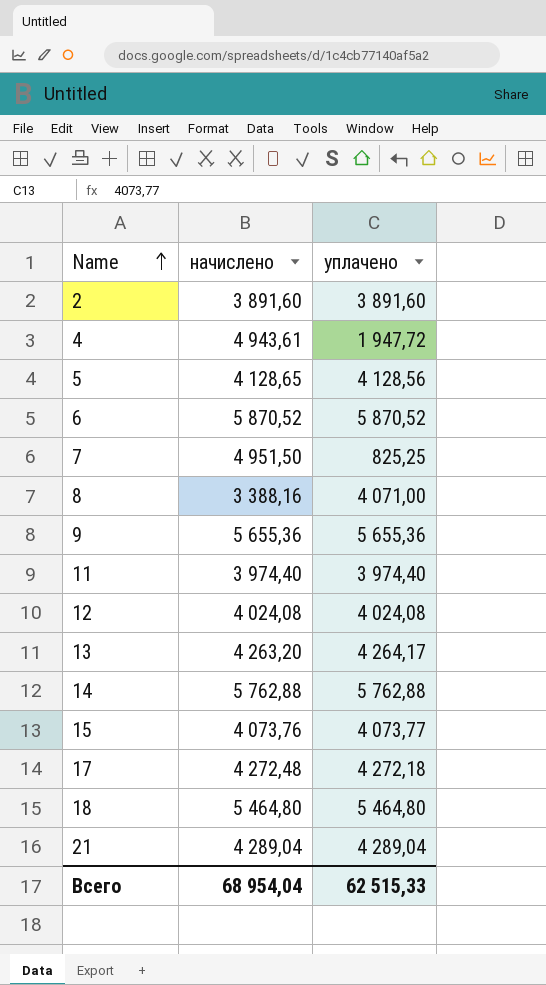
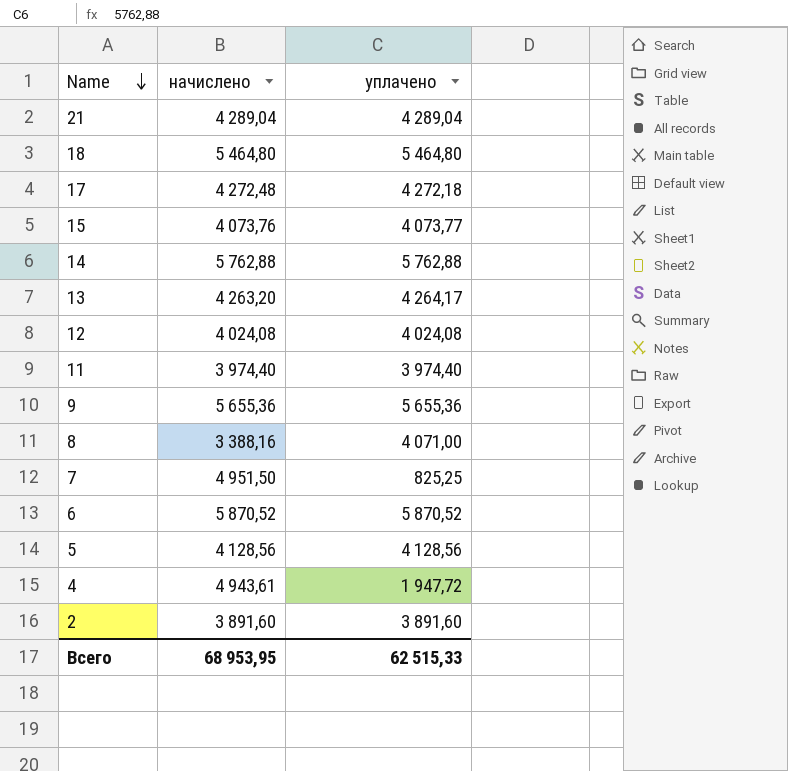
row order: Name ascending -> Name descending
5 | начислено: 4 128,65 -> 4 128,56
Всего | начислено: 68 954,04 -> 68 953,95

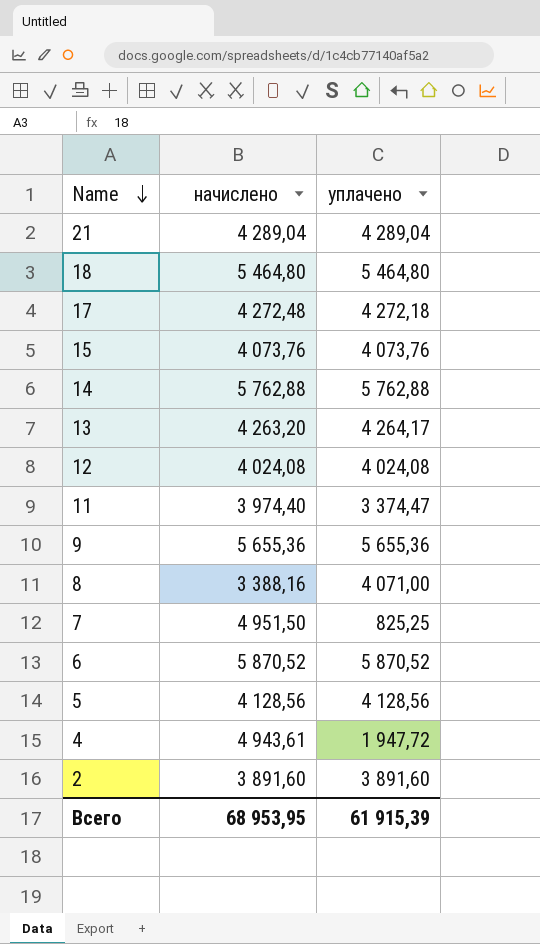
15 | уплачено: 4 073,77 -> 4 073,76
11 | уплачено: 3 974,40 -> 3 374,47
Всего | уплачено: 62 515,33 -> 61 915,39

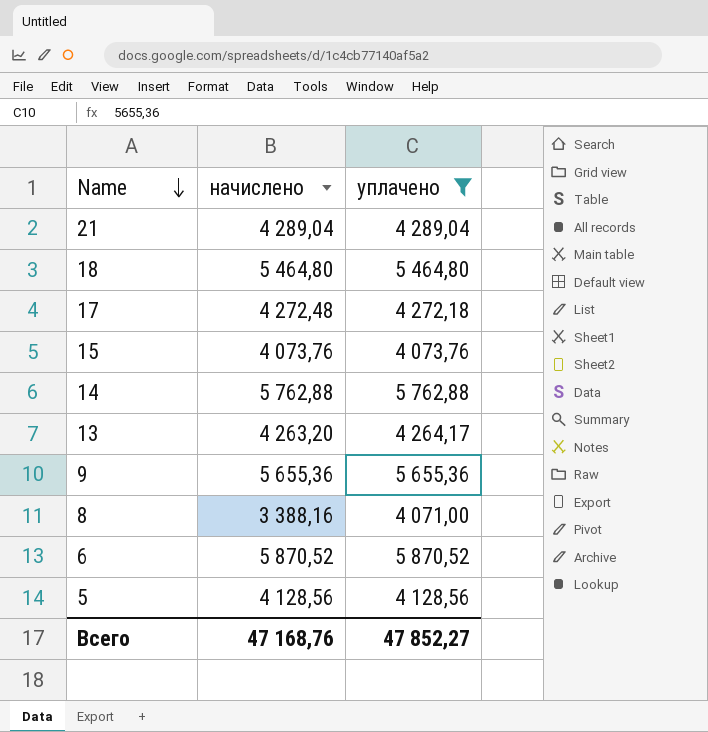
filter: none -> уплачено >= 4 071,00
Всего | начислено: 68 953,95 -> 47 168,76
Всего | уплачено: 61 915,39 -> 47 852,27

